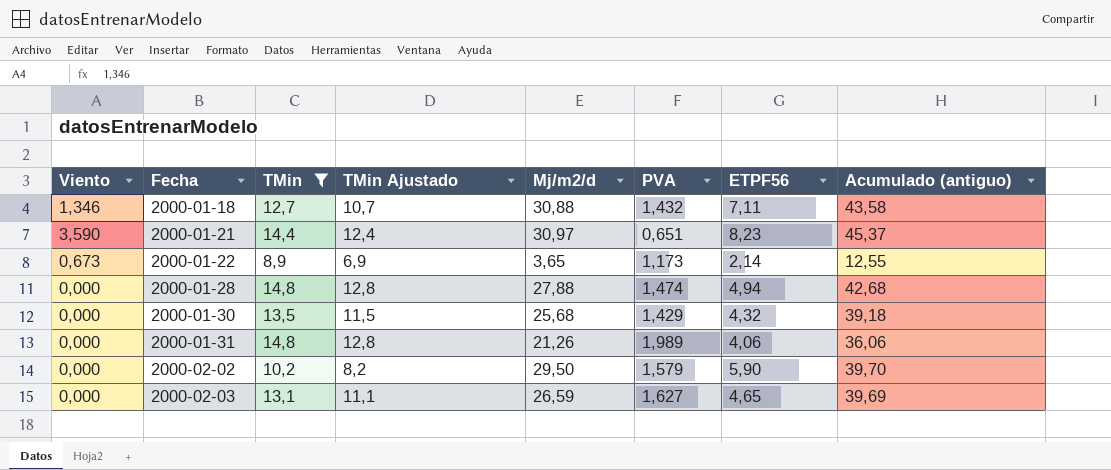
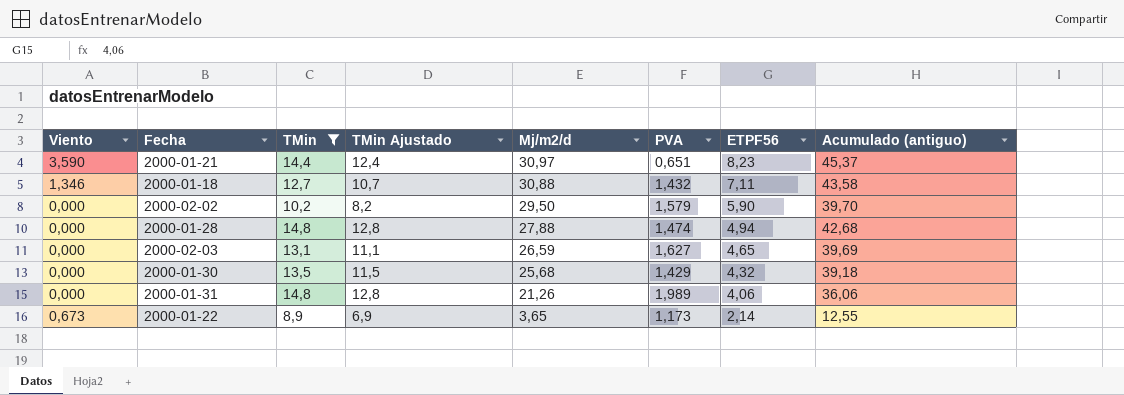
row order: Fecha ascending -> Mj/m2/d descending

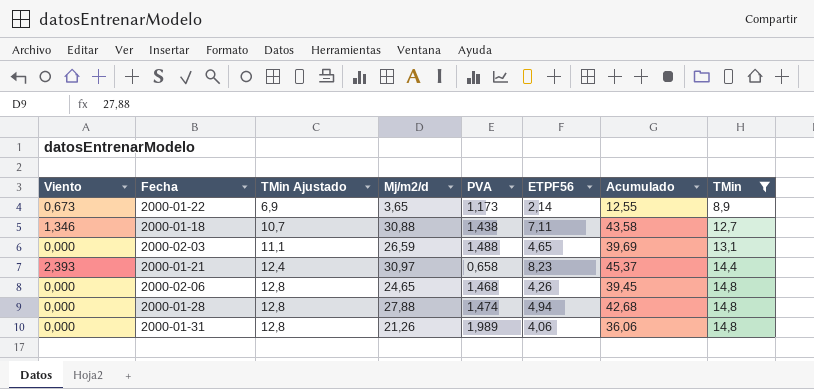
row order: Mj/m2/d descending -> TMin Ajustado ascending
column name: Acumulado (antiguo) -> Acumulado
column TMin | position: 3 -> 8
row 2000-02-02: 0,000 | 10,2 | 8,2 | 29,50 | 1,579 | 5,90 | 39,70 -> none
row 2000-01-30: 0,000 | 13,5 | 11,5 | 25,68 | 1,429 | 4,32 | 39,18 -> none
2000-01-18 | PVA: 1,432 -> 1,438
2000-02-03 | PVA: 1,627 -> 1,488
2000-01-21 | Viento: 3,590 -> 2,393
2000-01-21 | PVA: 0,651 -> 0,658
row 2000-02-06: none -> 0,000 | 12,8 | 24,65 | 1,468 | 4,26 | 39,45 | 14,8

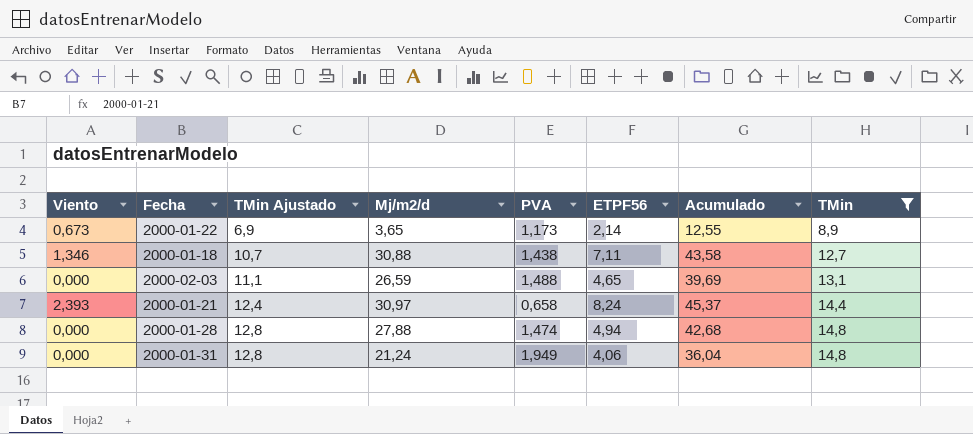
row 2000-02-06: 0,000 | 12,8 | 24,65 | 1,468 | 4,26 | 39,45 | 14,8 -> none
2000-01-21 | ETPF56: 8,23 -> 8,24
2000-01-31 | Mj/m2/d: 21,26 -> 21,24
2000-01-31 | PVA: 1,989 -> 1,949
2000-01-31 | Acumulado: 36,06 -> 36,04

